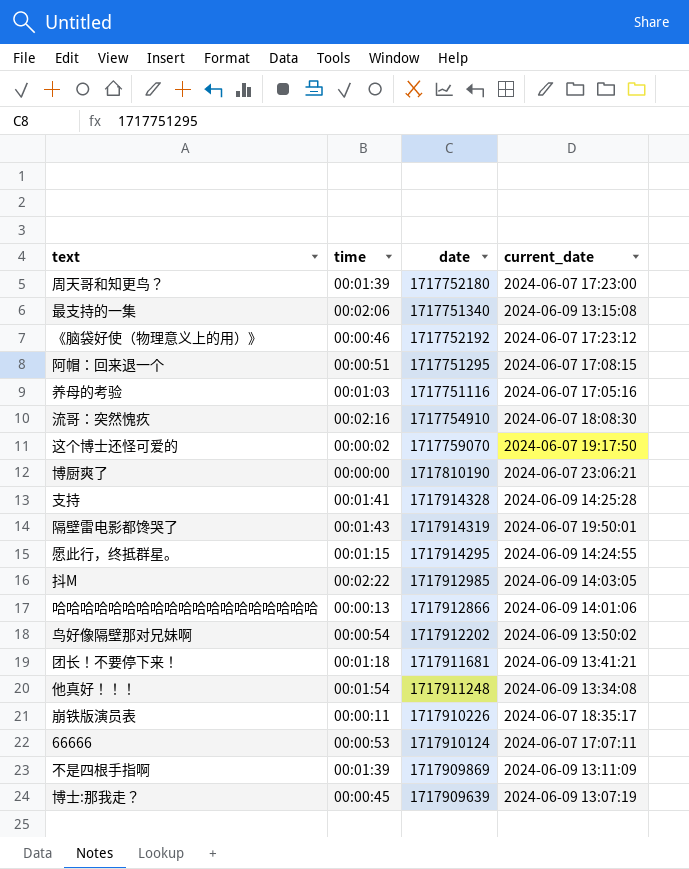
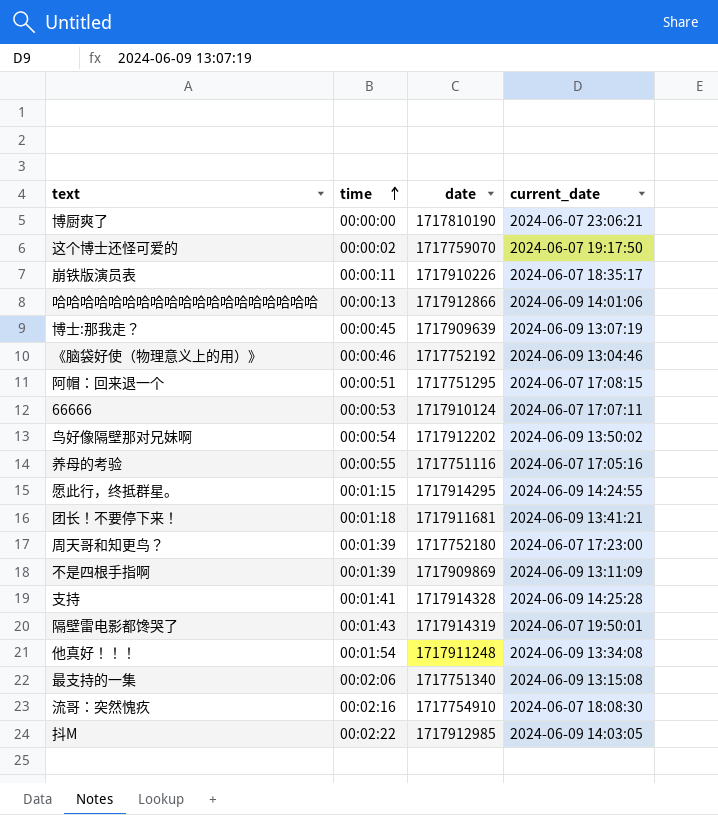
row order: none -> time ascending
《脑袋好使（物理意义上的用）》 | current_date: 2024-06-07 17:23:12 -> 2024-06-09 13:04:46
养母的考验 | time: 00:01:03 -> 00:00:55

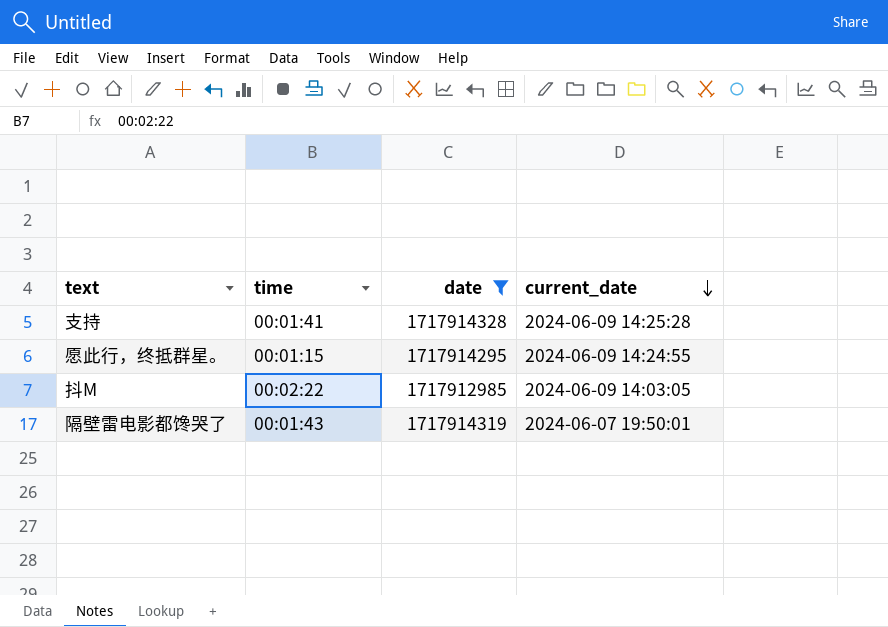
filter: none -> date >= 1717912985
row order: time ascending -> current_date descending

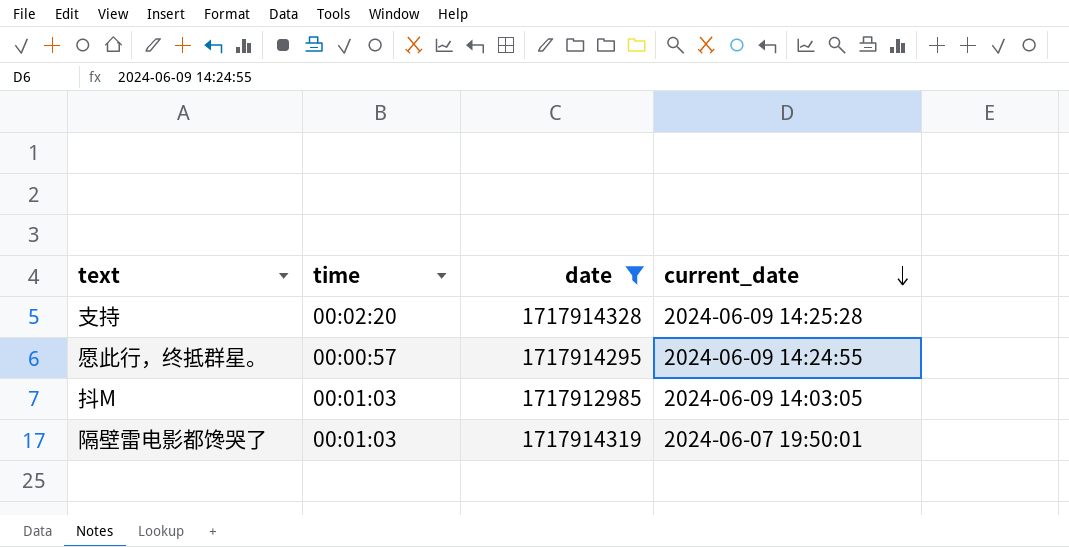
支持 | time: 00:01:41 -> 00:02:20
愿此行，终抵群星。 | time: 00:01:15 -> 00:00:57
抖M | time: 00:02:22 -> 00:01:03
隔壁雷电影都馋哭了 | time: 00:01:43 -> 00:01:03

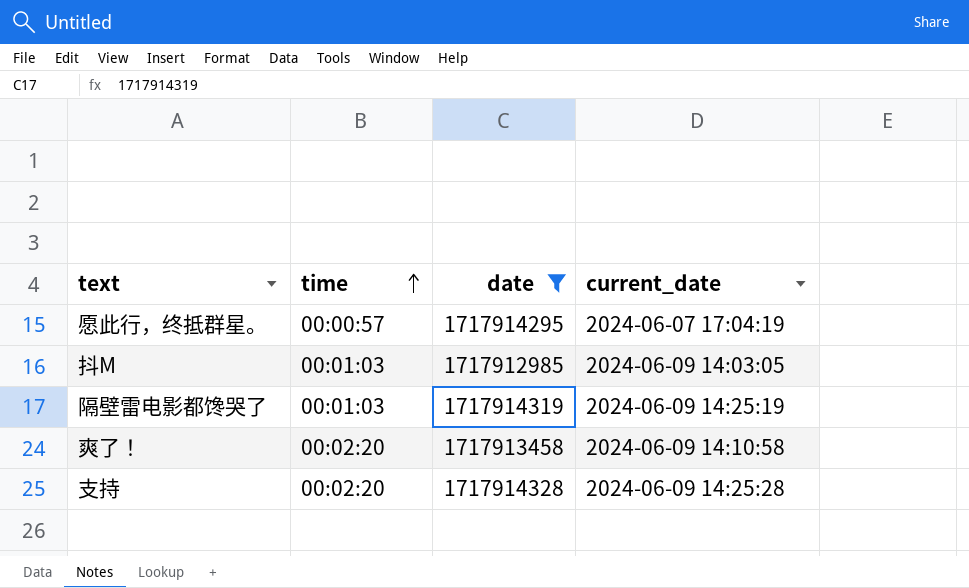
row order: current_date descending -> time ascending
愿此行，终抵群星。 | current_date: 2024-06-09 14:24:55 -> 2024-06-07 17:04:19
隔壁雷电影都馋哭了 | current_date: 2024-06-07 19:50:01 -> 2024-06-09 14:25:19
row 爽了！: none -> 00:02:20 | 1717913458 | 2024-06-09 14:10:58

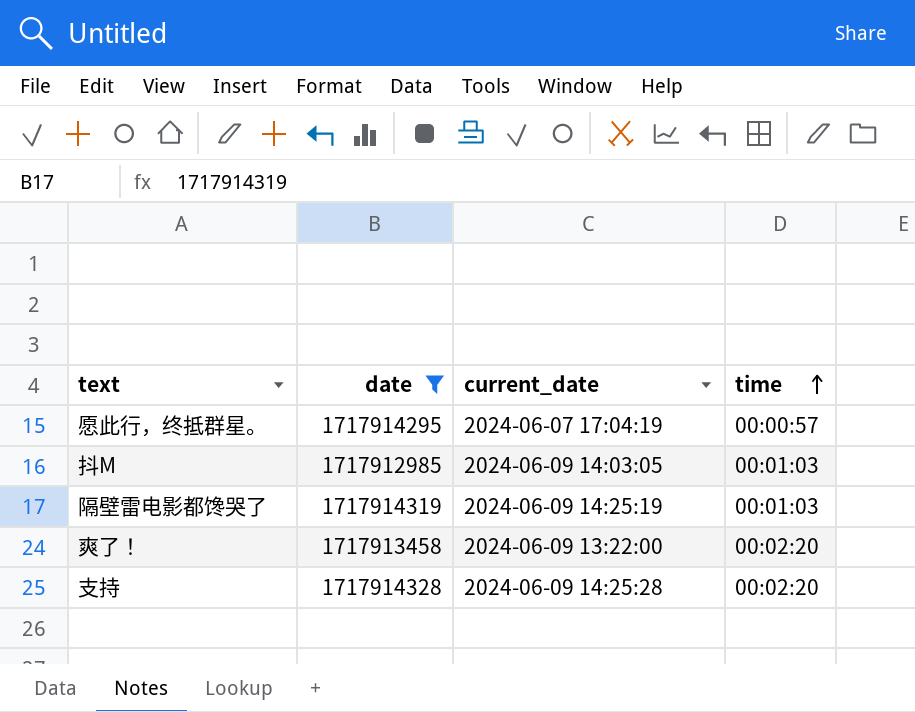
column time | position: 2 -> 4
爽了！ | current_date: 2024-06-09 14:10:58 -> 2024-06-09 13:22:00

